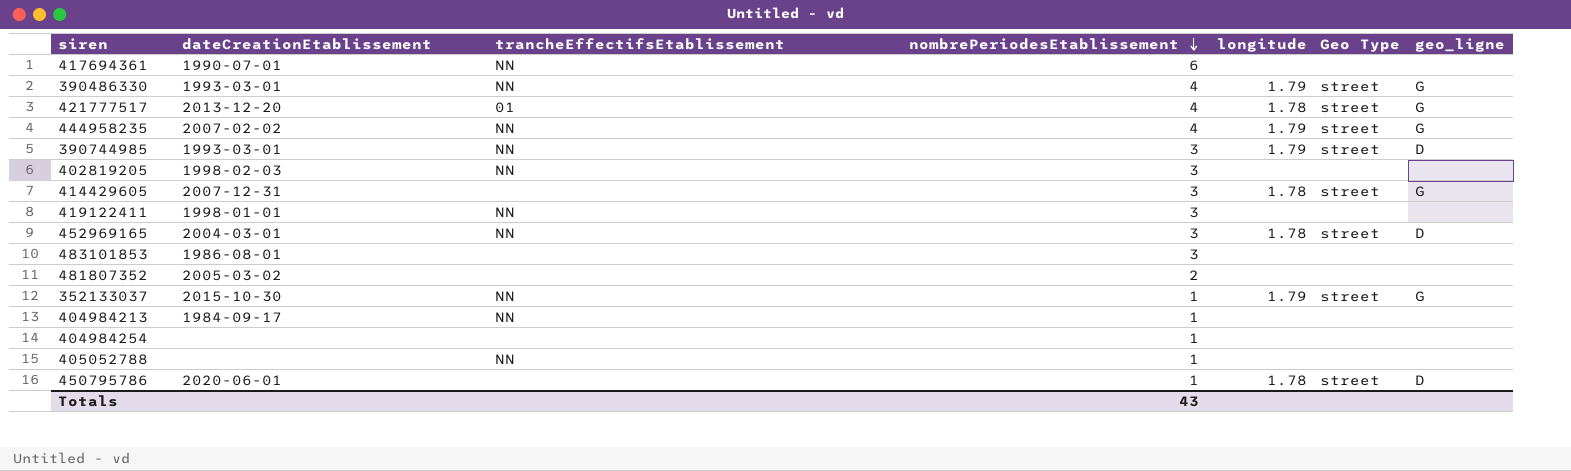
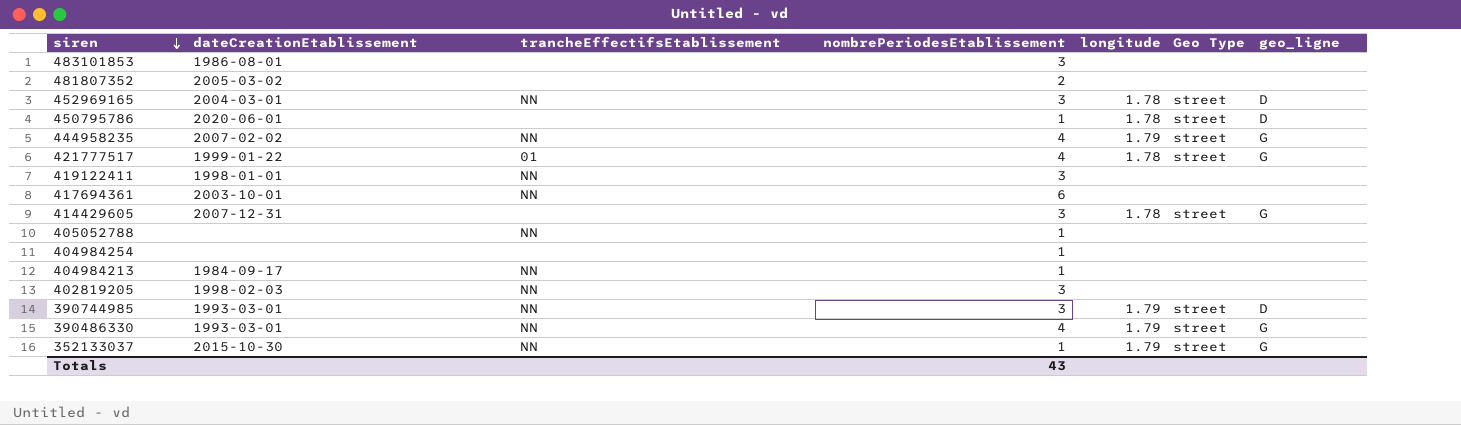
row order: nombrePeriodesEtablissement descending -> siren descending
421777517 | dateCreationEtablissement: 2013-12-20 -> 1999-01-22
417694361 | dateCreationEtablissement: 1990-07-01 -> 2003-10-01

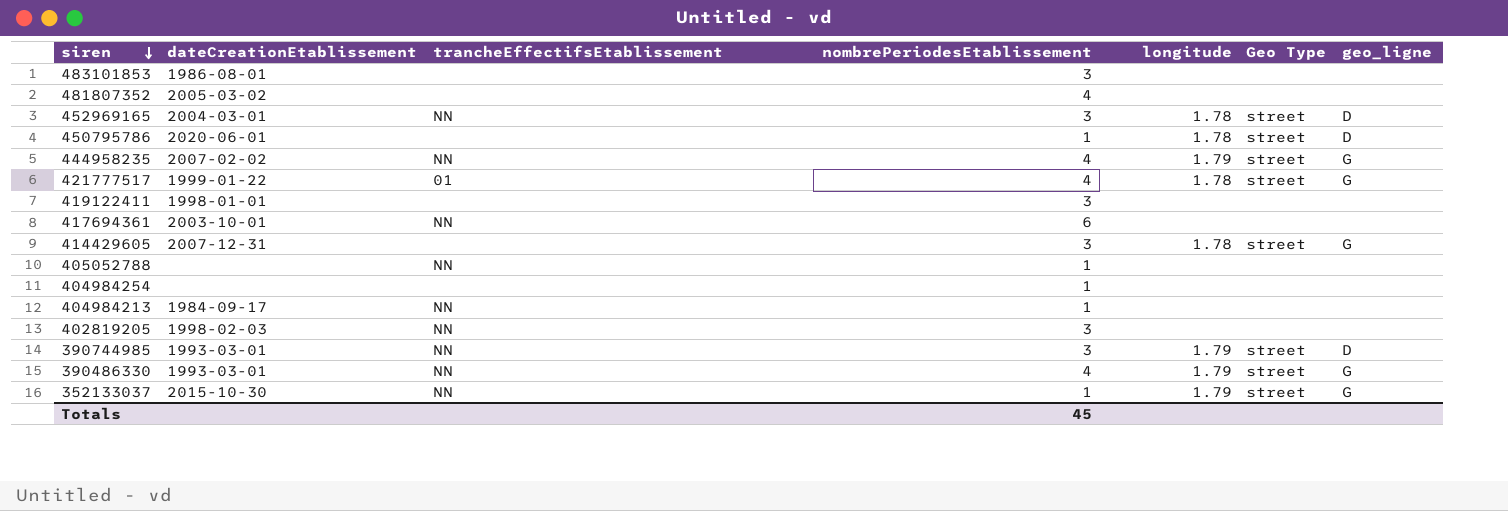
481807352 | nombrePeriodesEtablissement: 2 -> 4
419122411 | trancheEffectifsEtablissement: NN -> none
Totals | nombrePeriodesEtablissement: 43 -> 45

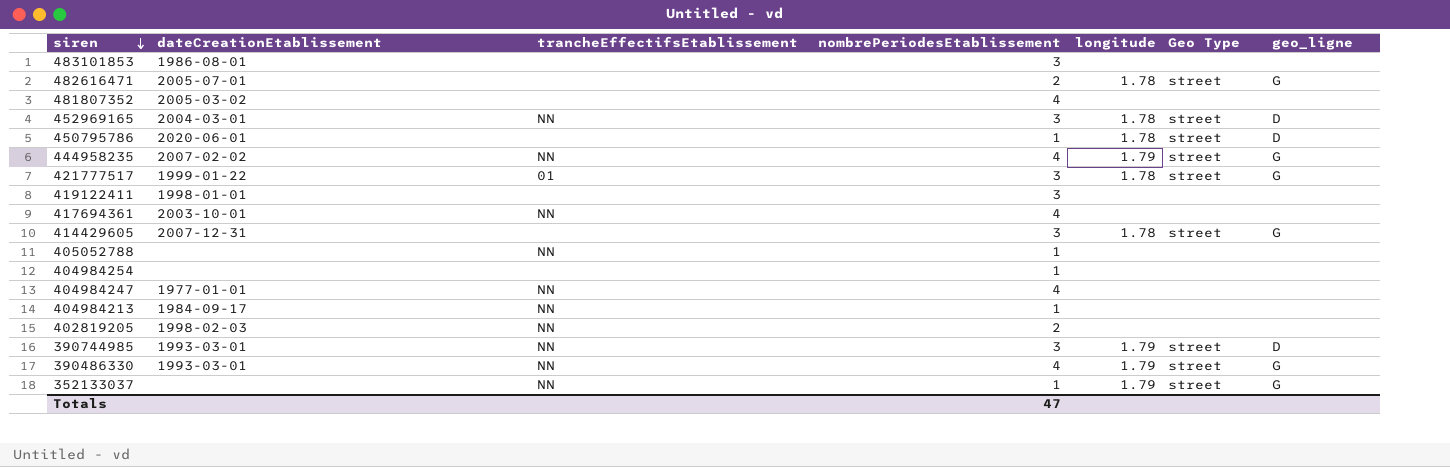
row 482616471: none -> 2005-07-01 | none | 2 | 1.78 | street | G
421777517 | nombrePeriodesEtablissement: 4 -> 3
417694361 | nombrePeriodesEtablissement: 6 -> 4
row 404984247: none -> 1977-01-01 | NN | 4 | none | none | none
402819205 | nombrePeriodesEtablissement: 3 -> 2
352133037 | dateCreationEtablissement: 2015-10-30 -> none
Totals | nombrePeriodesEtablissement: 45 -> 47

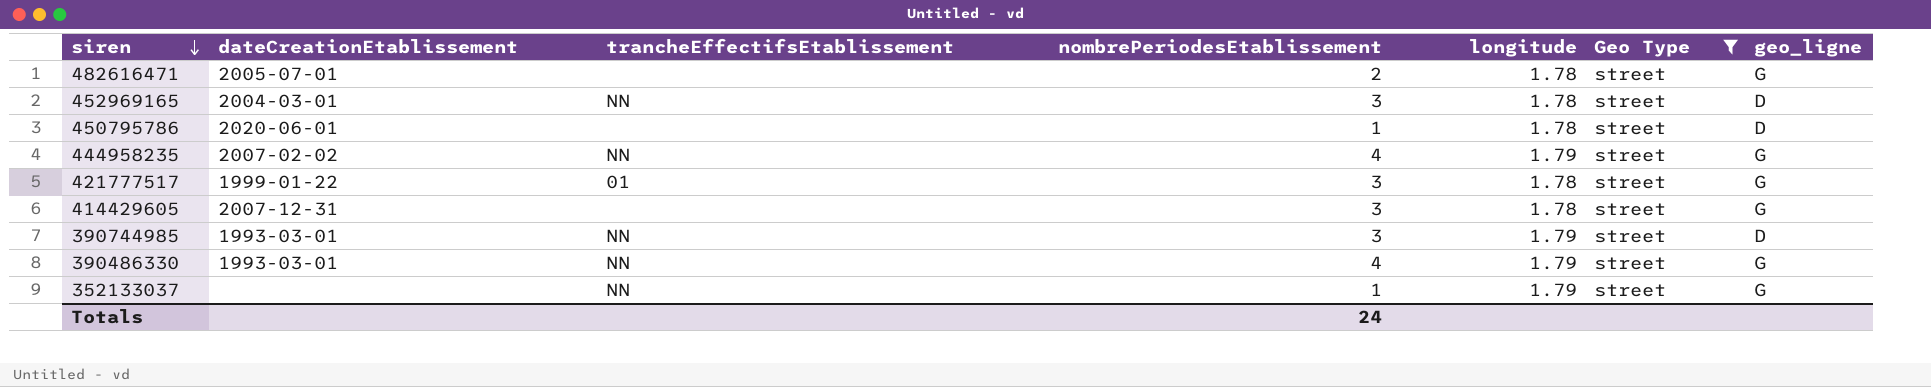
filter: none -> Geo Type = street
Totals | nombrePeriodesEtablissement: 47 -> 24

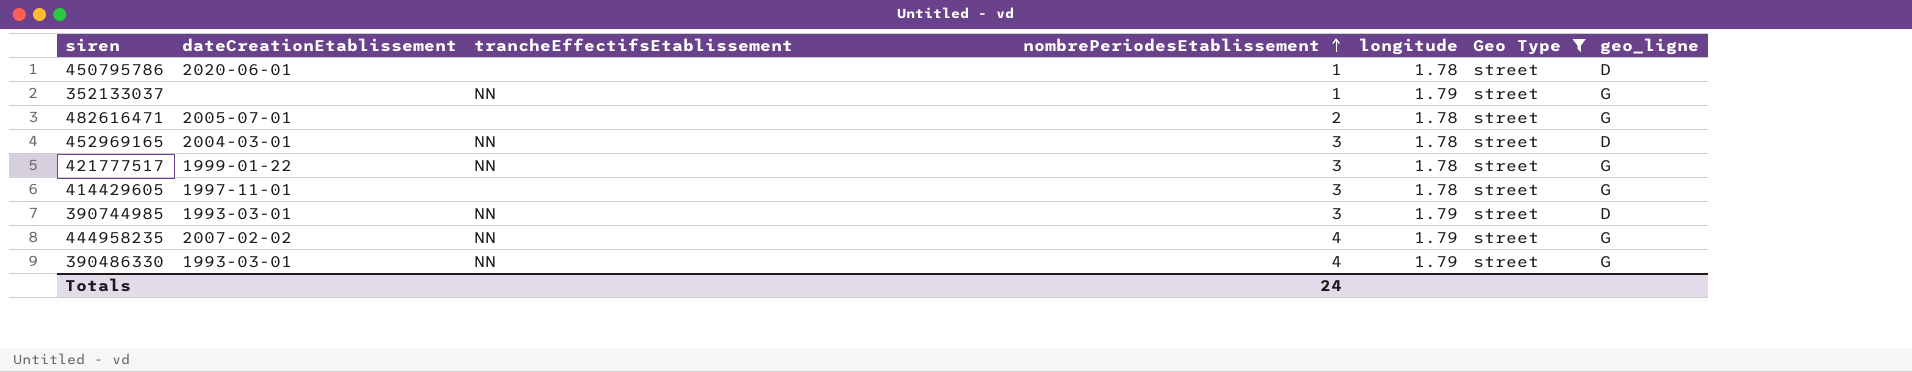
row order: siren descending -> nombrePeriodesEtablissement ascending
421777517 | trancheEffectifsEtablissement: 01 -> NN
414429605 | dateCreationEtablissement: 2007-12-31 -> 1997-11-01

